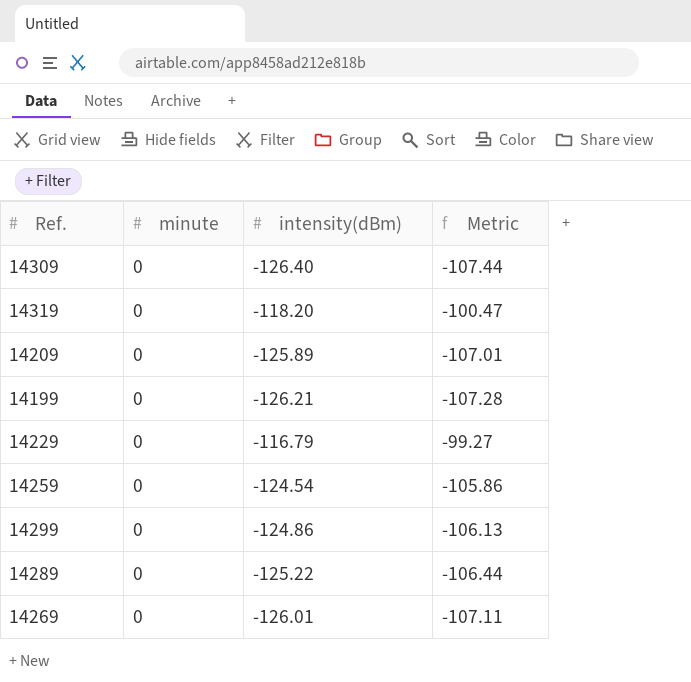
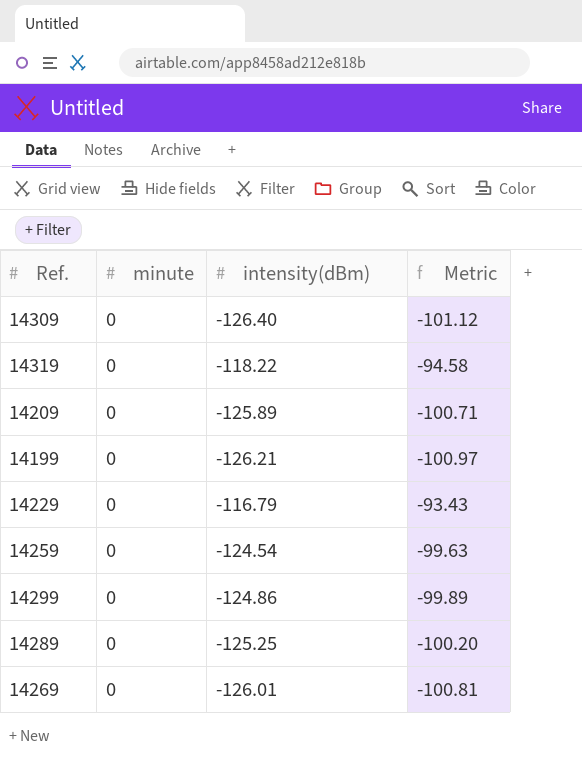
column Metric | formula: [intensity(dBm)] * 0.85 -> [intensity(dBm)] * 0.8
14319 | intensity(dBm): -118.20 -> -118.22
14289 | intensity(dBm): -125.22 -> -125.25

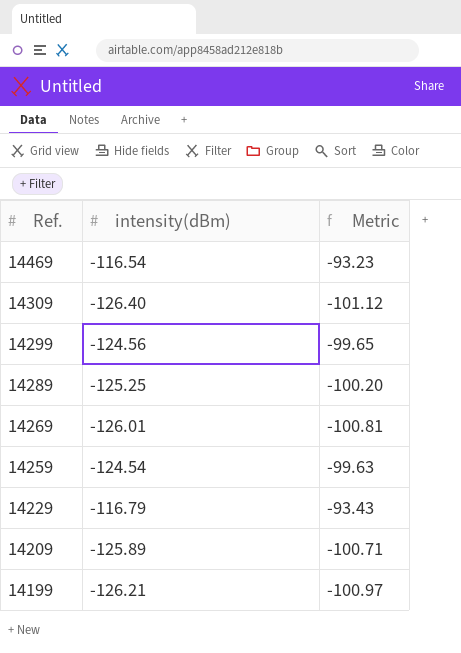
row order: none -> Ref. descending
column minute | position: 2 -> none
row 14319: 0 | -118.22 | -94.58 -> none
row 14469: none -> -116.54 | -93.23
14299 | intensity(dBm): -124.86 -> -124.56
14299 | Metric: -99.89 -> -99.65

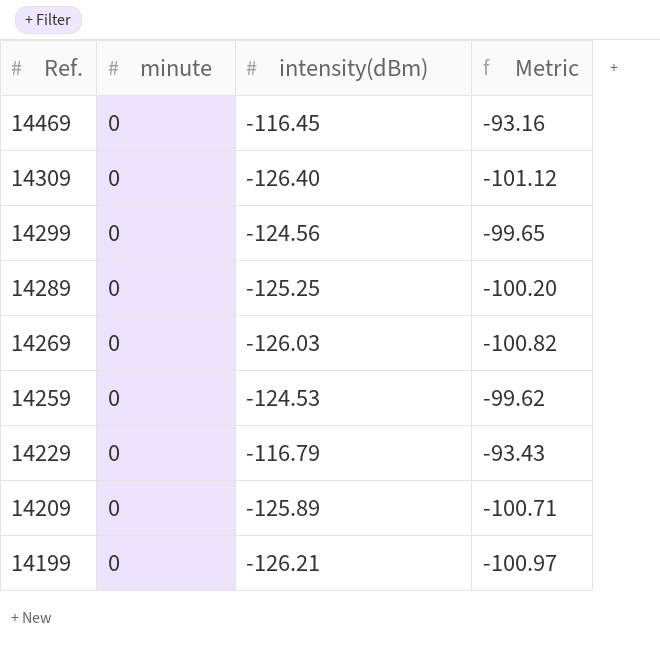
column minute | position: none -> 2
14469 | intensity(dBm): -116.54 -> -116.45
14469 | Metric: -93.23 -> -93.16
14269 | intensity(dBm): -126.01 -> -126.03
14269 | Metric: -100.81 -> -100.82
14259 | intensity(dBm): -124.54 -> -124.53
14259 | Metric: -99.63 -> -99.62

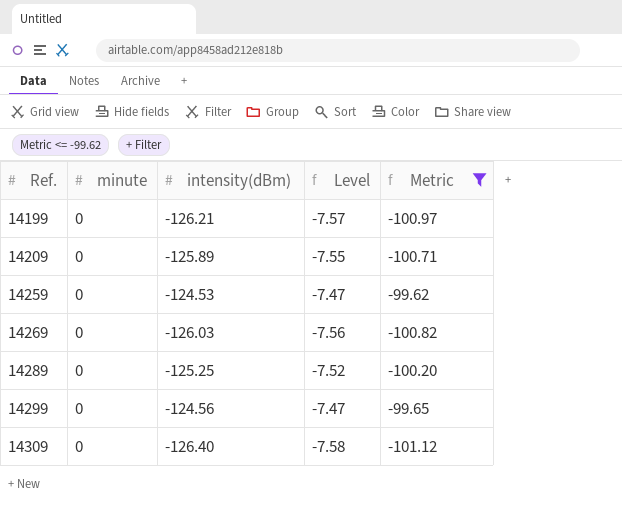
filter: none -> Metric <= -99.62
row order: Ref. descending -> Ref. ascending
column Level | formula: none -> [intensity(dBm)] * 0.06

